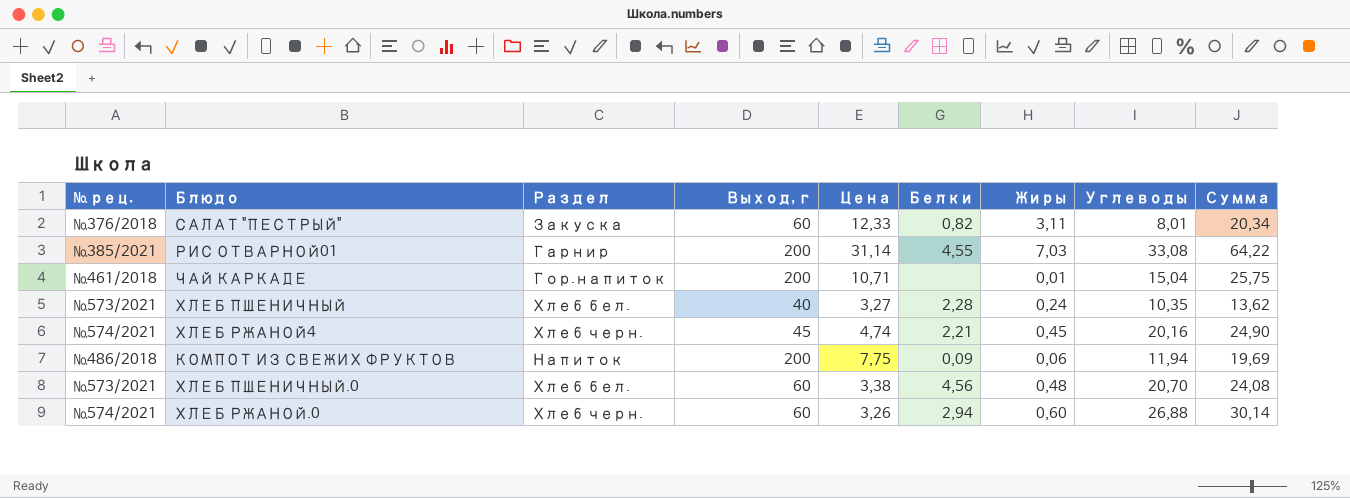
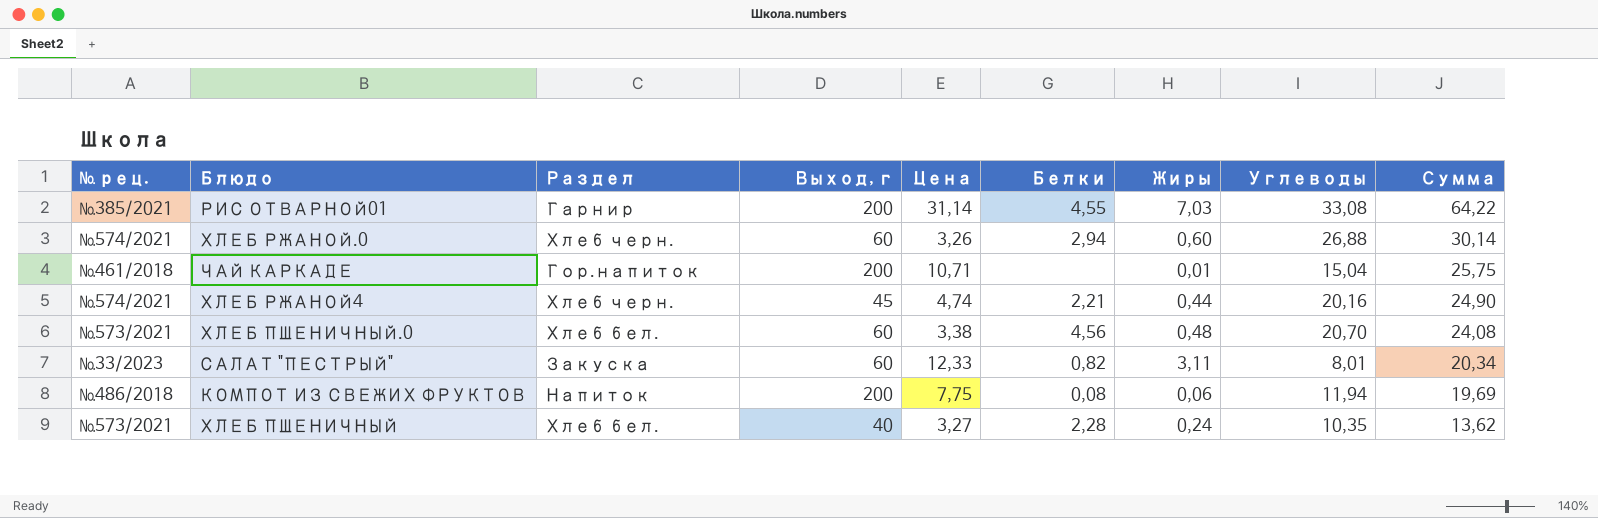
row order: none -> Сумма descending
ХЛЕБ РЖАНОЙ4 | Жиры: 0,45 -> 0,44
САЛАТ "ПЕСТРЫЙ" | № рец.: №376/2018 -> №33/2023
КОМПОТ ИЗ СВЕЖИХ ФРУКТОВ | Белки: 0,09 -> 0,08

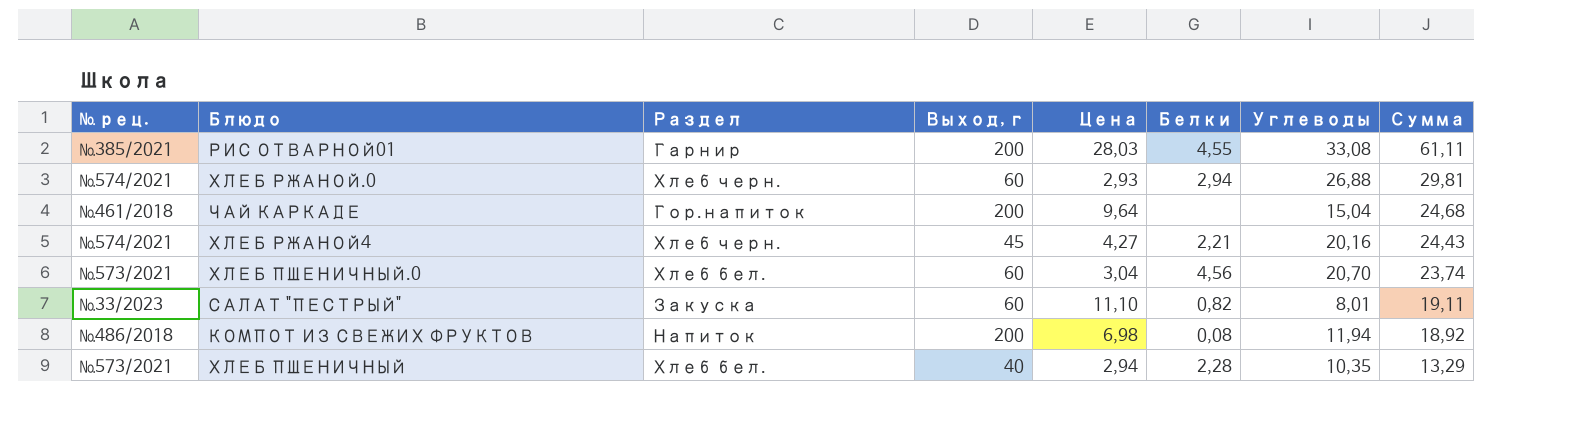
column Жиры | position: 7 -> none
РИС ОТВАРНОЙ01 | Цена: 31,14 -> 28,03
РИС ОТВАРНОЙ01 | Сумма: 64,22 -> 61,11
ХЛЕБ РЖАНОЙ.0 | Цена: 3,26 -> 2,93
ХЛЕБ РЖАНОЙ.0 | Сумма: 30,14 -> 29,81
ЧАЙ КАРКАДЕ | Цена: 10,71 -> 9,64
ЧАЙ КАРКАДЕ | Сумма: 25,75 -> 24,68
ХЛЕБ РЖАНОЙ4 | Цена: 4,74 -> 4,27
ХЛЕБ РЖАНОЙ4 | Сумма: 24,90 -> 24,43
ХЛЕБ ПШЕНИЧНЫЙ.0 | Цена: 3,38 -> 3,04
ХЛЕБ ПШЕНИЧНЫЙ.0 | Сумма: 24,08 -> 23,74
САЛАТ "ПЕСТРЫЙ" | Цена: 12,33 -> 11,10
САЛАТ "ПЕСТРЫЙ" | Сумма: 20,34 -> 19,11
КОМПОТ ИЗ СВЕЖИХ ФРУКТОВ | Цена: 7,75 -> 6,98
КОМПОТ ИЗ СВЕЖИХ ФРУКТОВ | Сумма: 19,69 -> 18,92
ХЛЕБ ПШЕНИЧНЫЙ | Цена: 3,27 -> 2,94
ХЛЕБ ПШЕНИЧНЫЙ | Сумма: 13,62 -> 13,29

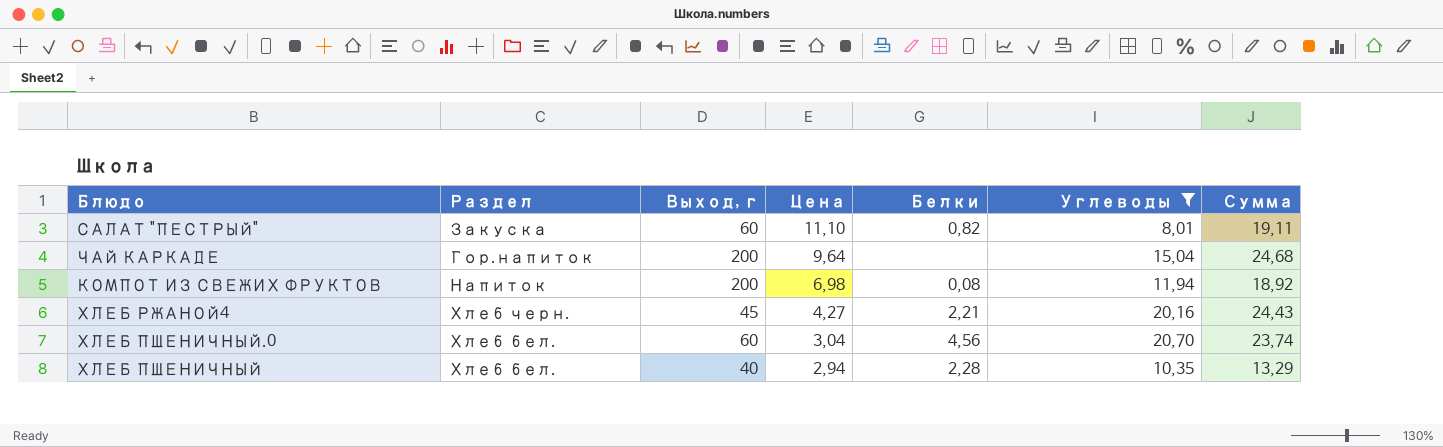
filter: none -> Углеводы <= 20,70
row order: Сумма descending -> Цена descending
column № рец. | position: 1 -> none

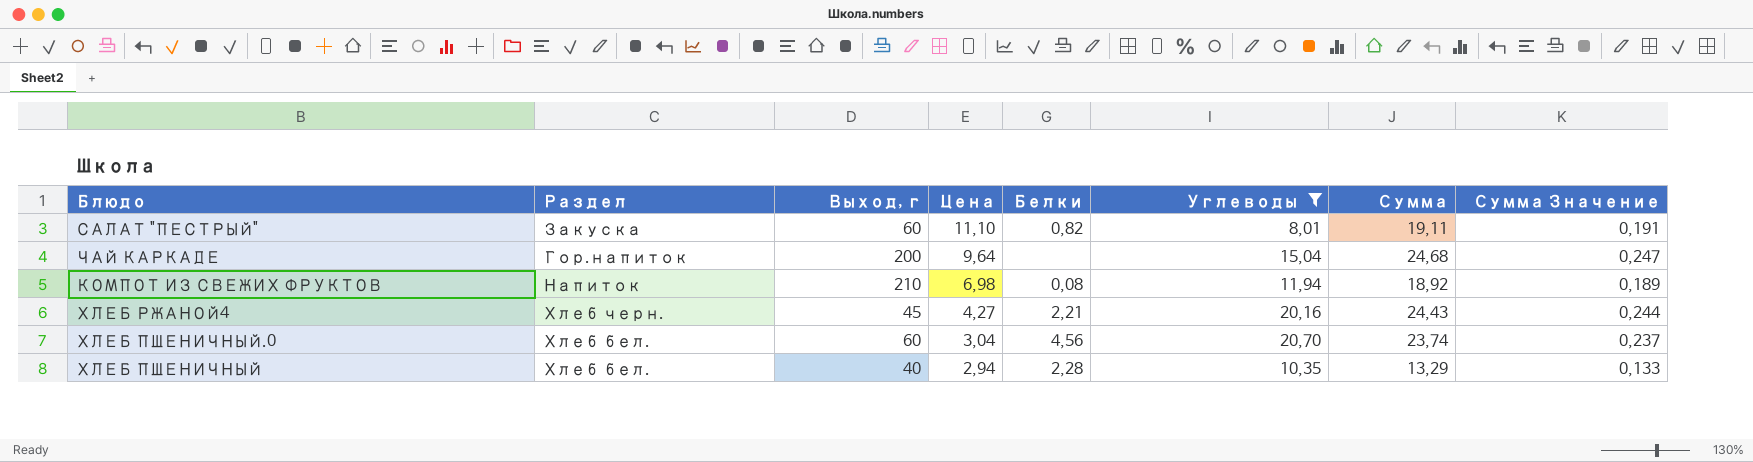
column Сумма Значение | formula: none -> [Сумма] * 0,01
КОМПОТ ИЗ СВЕЖИХ ФРУКТОВ | Выход, г: 200 -> 210

